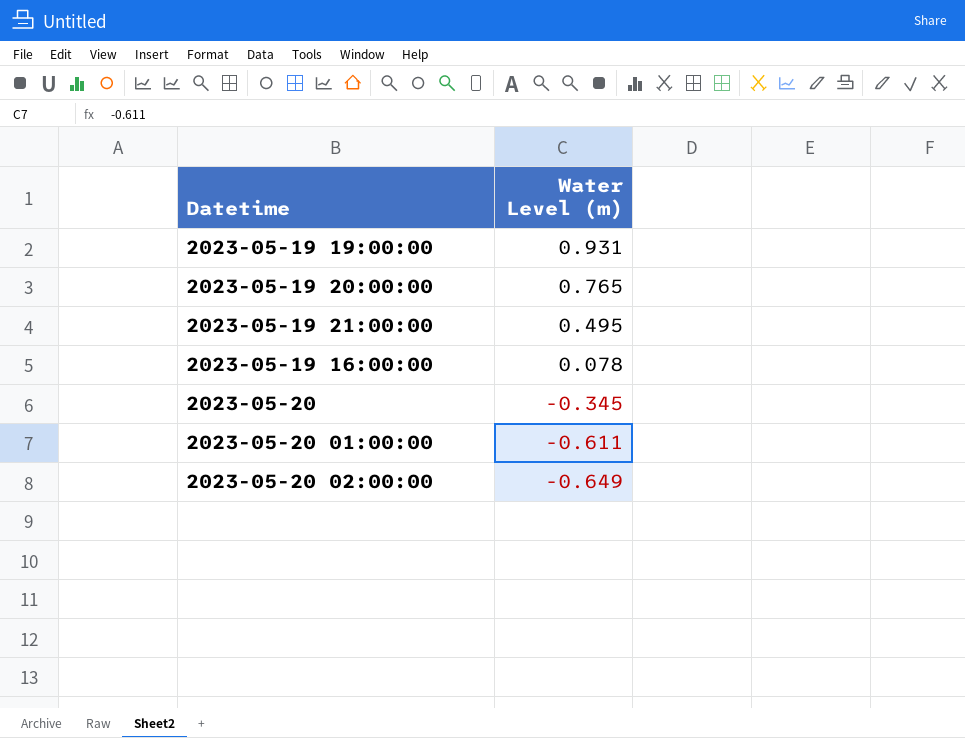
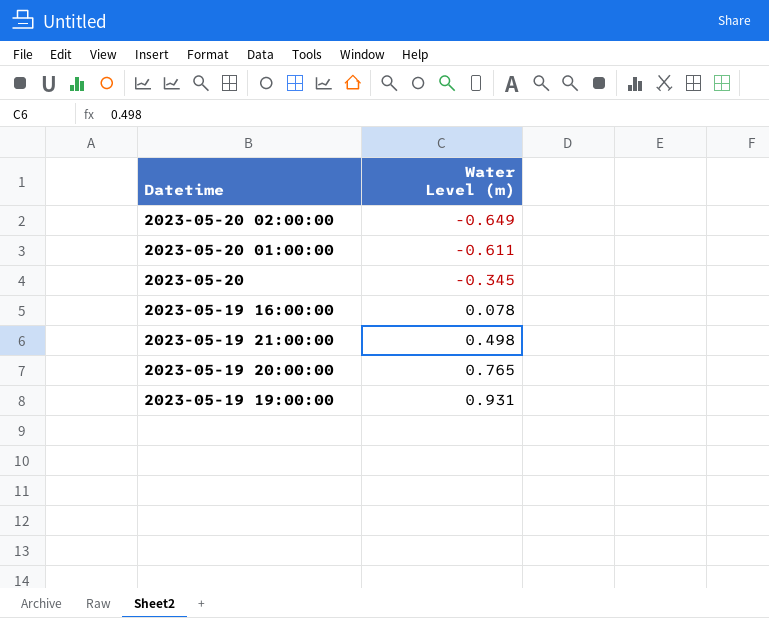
row order: Water Level (m) descending -> Water Level (m) ascending
2023-05-19 21:00:00 | Water Level (m): 0.495 -> 0.498

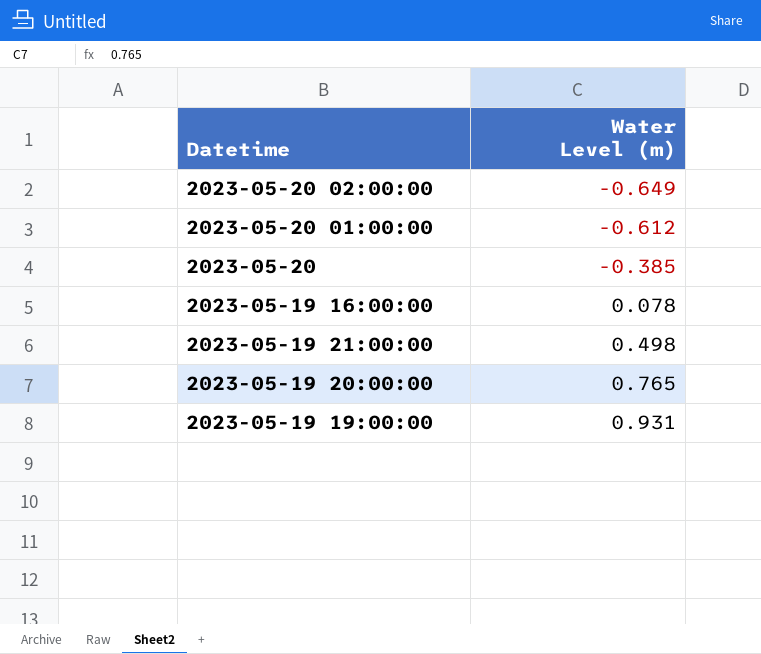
2023-05-20 01:00:00 | Water Level (m): -0.611 -> -0.612
2023-05-20 | Water Level (m): -0.345 -> -0.385

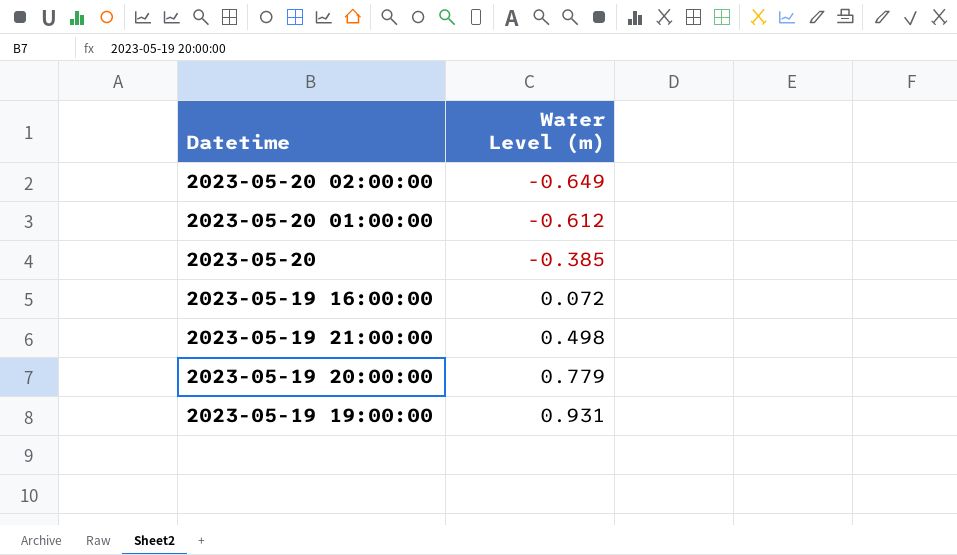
2023-05-19 16:00:00 | Water Level (m): 0.078 -> 0.072
2023-05-19 20:00:00 | Water Level (m): 0.765 -> 0.779

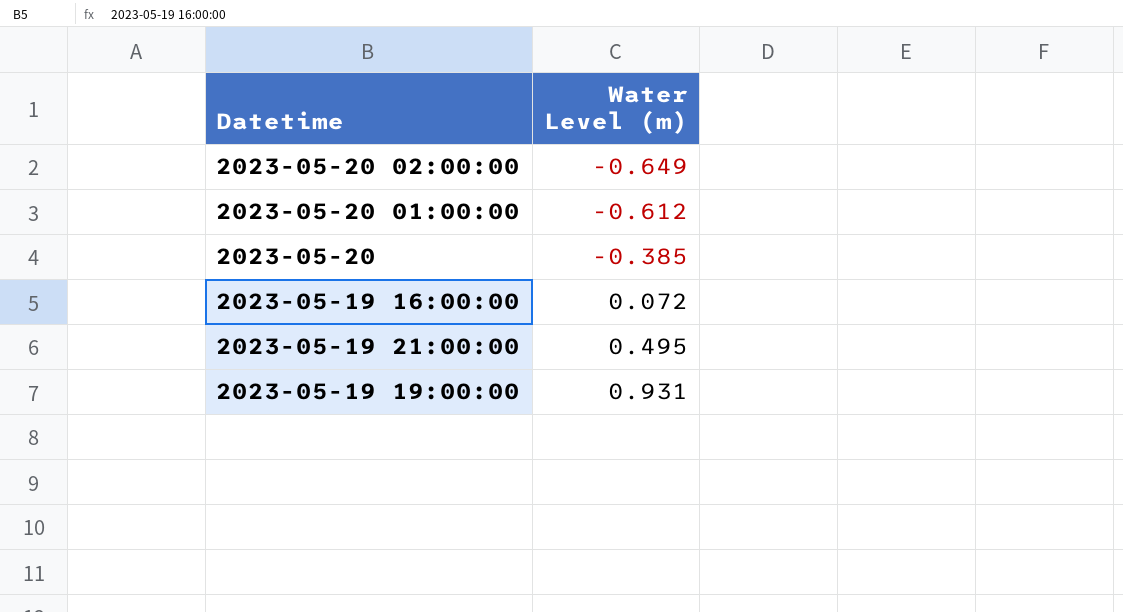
row 2023-05-19 20:00:00: 0.779 -> none
2023-05-19 21:00:00 | Water Level (m): 0.498 -> 0.495

